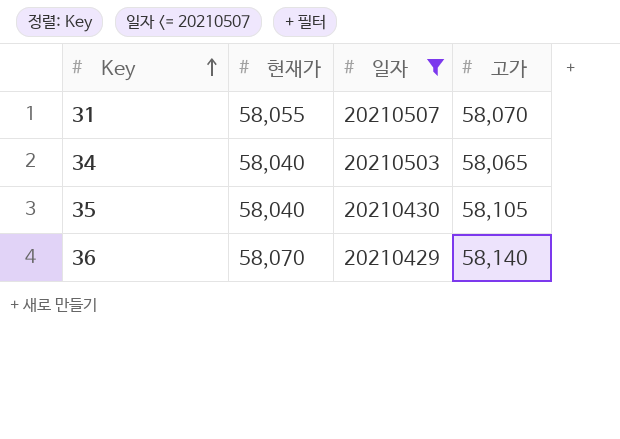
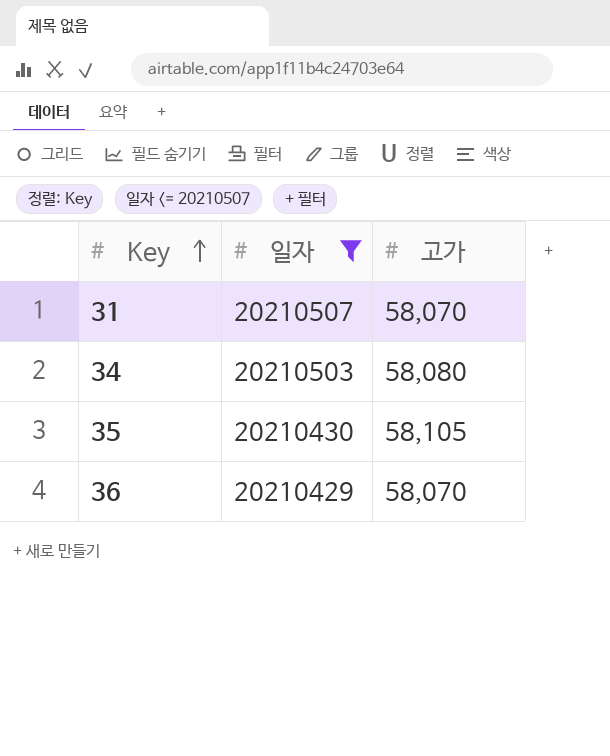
column 현재가 | position: 2 -> none
34 | 고가: 58,065 -> 58,080
36 | 고가: 58,140 -> 58,070

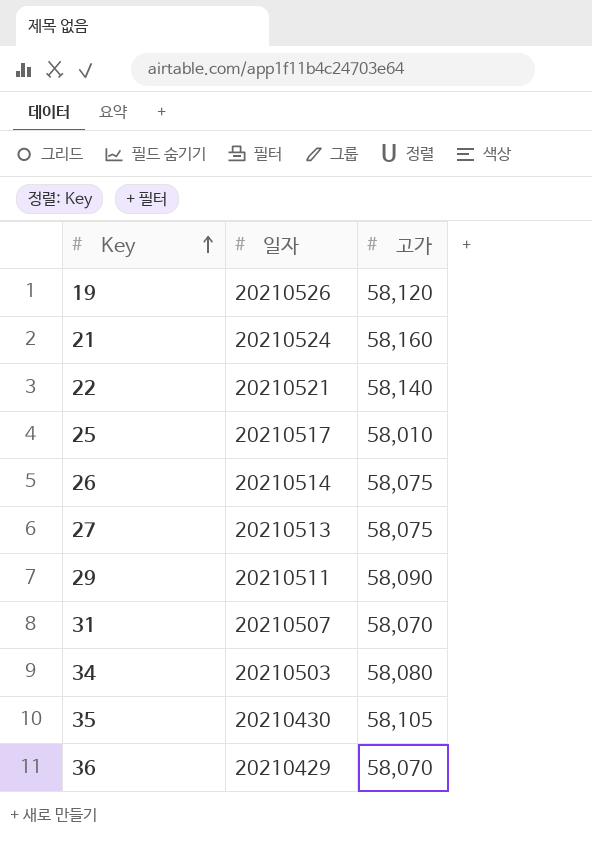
filter: 일자 <= 20210507 -> none

